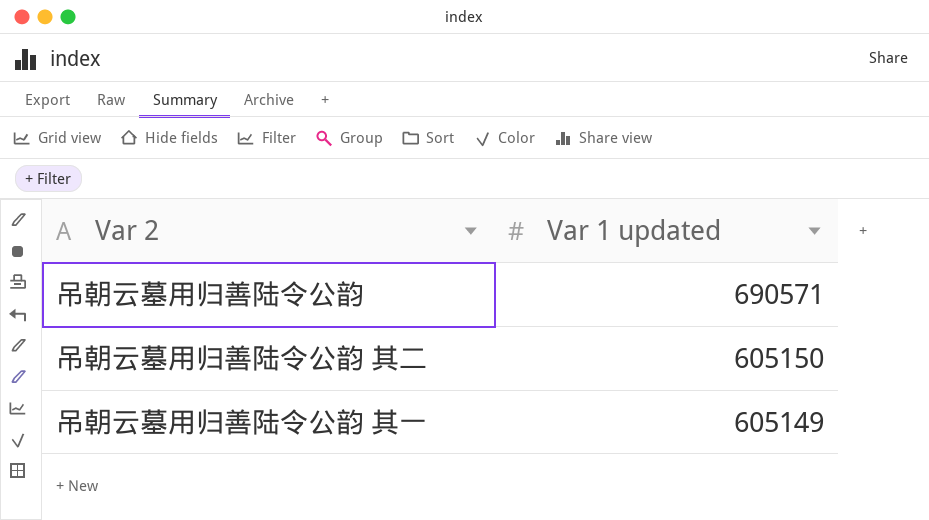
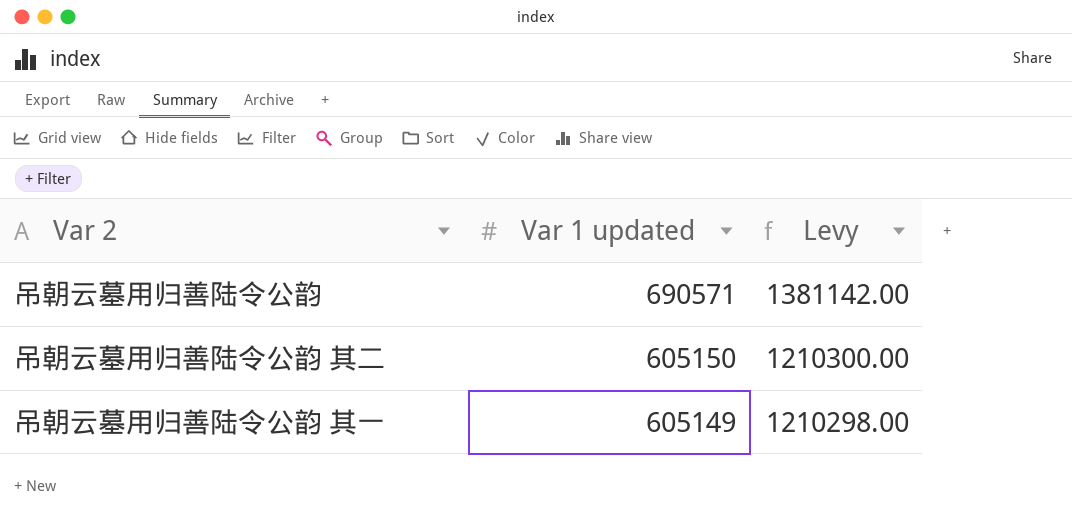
column Levy | formula: none -> [Var 1 updated] * 2

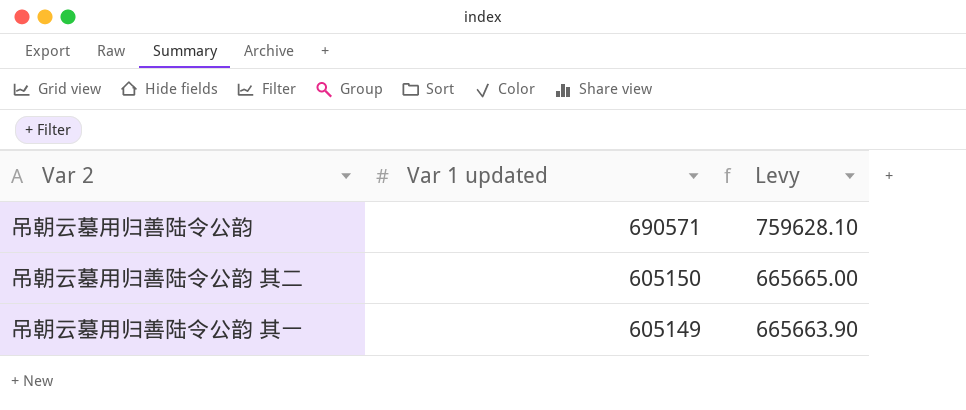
column Levy | formula: [Var 1 updated] * 2 -> [Var 1 updated] * 1.1

